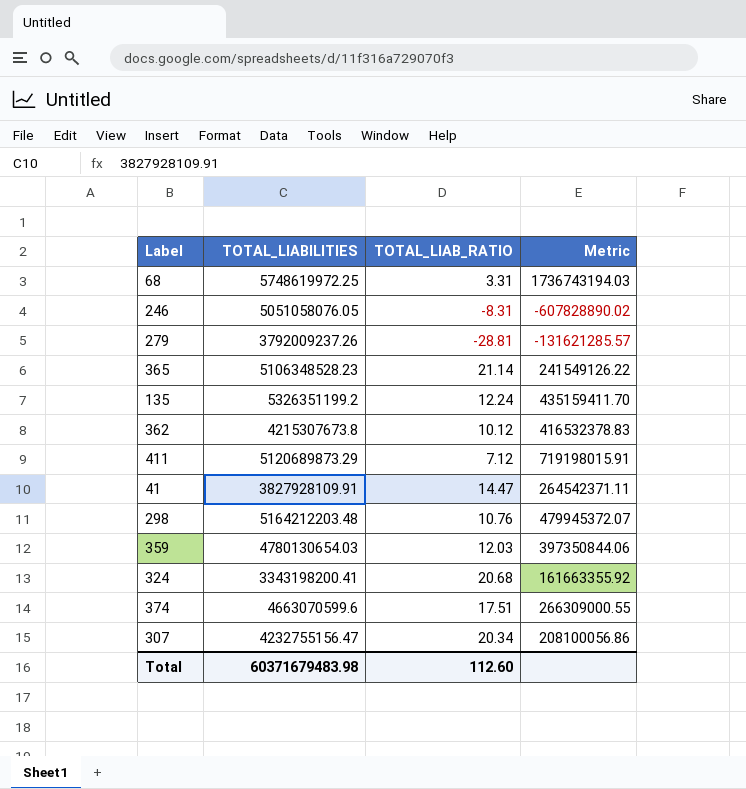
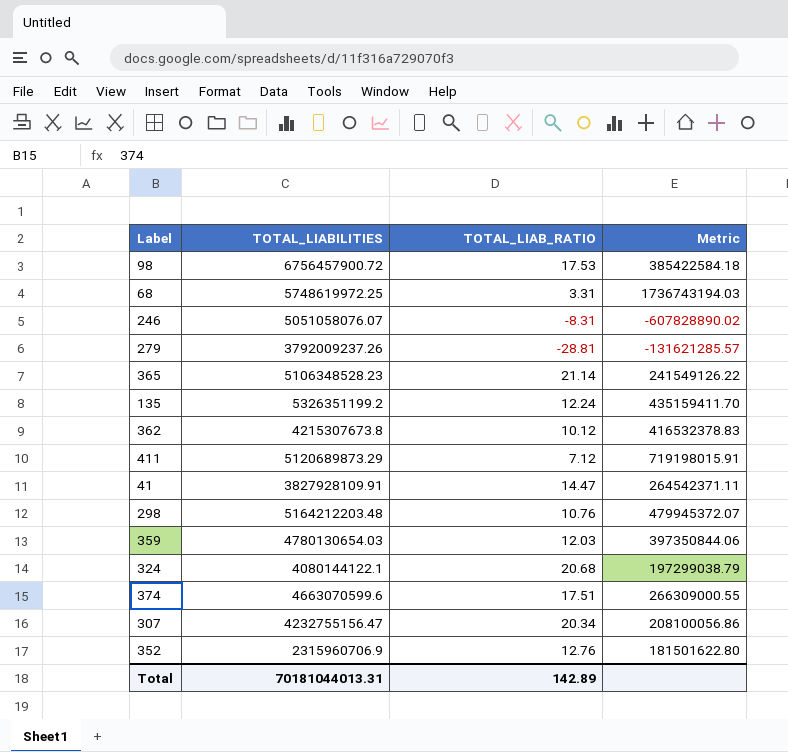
row 98: none -> 6756457900.72 | 17.53 | 385422584.18
246 | TOTAL_LIABILITIES: 5051058076.05 -> 5051058076.07
324 | TOTAL_LIABILITIES: 3343198200.41 -> 4080144122.1
324 | Metric: 161663355.92 -> 197299038.79
row 352: none -> 2315960706.9 | 12.76 | 181501622.80
Total | TOTAL_LIABILITIES: 60371679483.98 -> 70181044013.31
Total | TOTAL_LIAB_RATIO: 112.60 -> 142.89

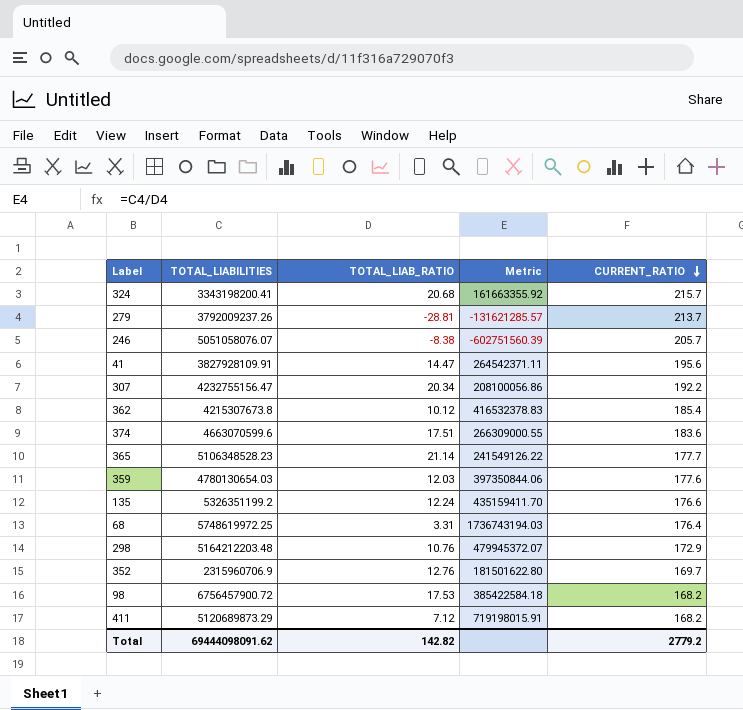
row order: none -> CURRENT_RATIO descending
column CURRENT_RATIO | position: none -> 5
324 | TOTAL_LIABILITIES: 4080144122.1 -> 3343198200.41
324 | Metric: 197299038.79 -> 161663355.92
246 | TOTAL_LIAB_RATIO: -8.31 -> -8.38
246 | Metric: -607828890.02 -> -602751560.39
Total | TOTAL_LIABILITIES: 70181044013.31 -> 69444098091.62
Total | TOTAL_LIAB_RATIO: 142.89 -> 142.82

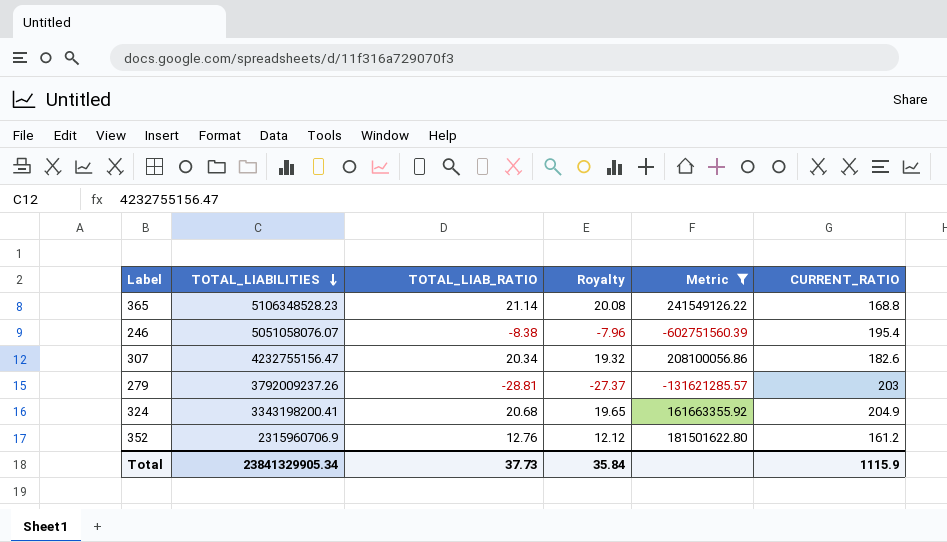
filter: none -> Metric <= 241549126.22
row order: CURRENT_RATIO descending -> TOTAL_LIABILITIES descending
column Royalty | formula: none -> [TOTAL_LIAB_RATIO] * 0.95
365 | CURRENT_RATIO: 177.7 -> 168.8
246 | CURRENT_RATIO: 205.7 -> 195.4
307 | CURRENT_RATIO: 192.2 -> 182.6
279 | CURRENT_RATIO: 213.7 -> 203
324 | CURRENT_RATIO: 215.7 -> 204.9
352 | CURRENT_RATIO: 169.7 -> 161.2
Total | TOTAL_LIABILITIES: 69444098091.62 -> 23841329905.34
Total | TOTAL_LIAB_RATIO: 142.82 -> 37.73
Total | CURRENT_RATIO: 2779.2 -> 1115.9

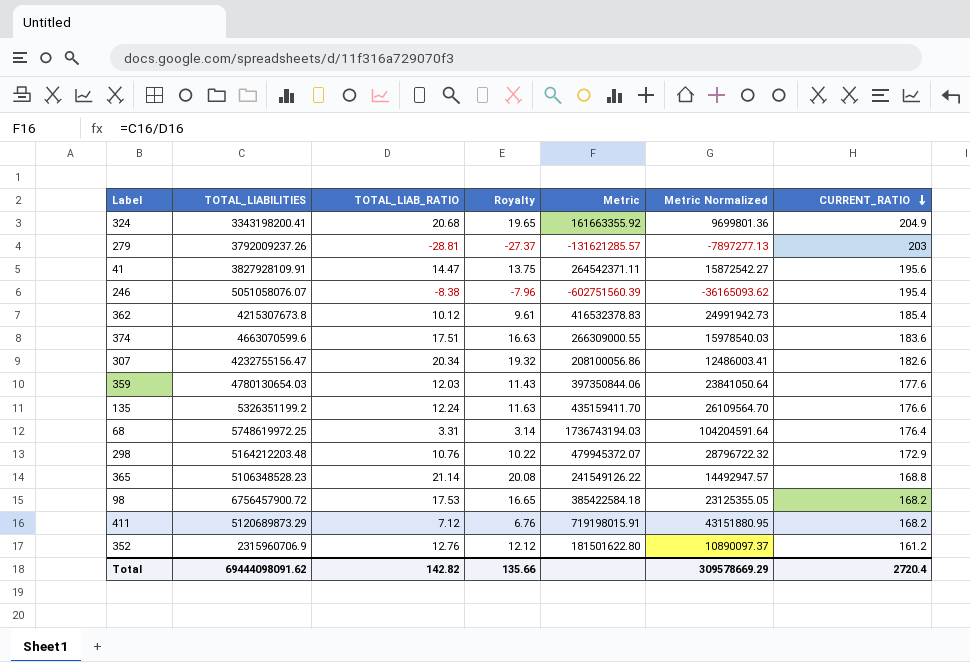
filter: Metric <= 241549126.22 -> none
row order: TOTAL_LIABILITIES descending -> CURRENT_RATIO descending
column Metric Normalized | formula: none -> [Metric] * 0.06
Total | TOTAL_LIABILITIES: 23841329905.34 -> 69444098091.62
Total | TOTAL_LIAB_RATIO: 37.73 -> 142.82
Total | Royalty: 35.84 -> 135.66
Total | CURRENT_RATIO: 1115.9 -> 2720.4

